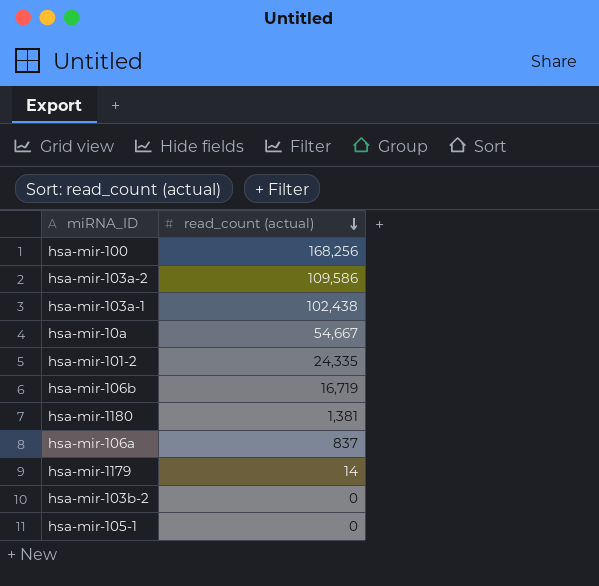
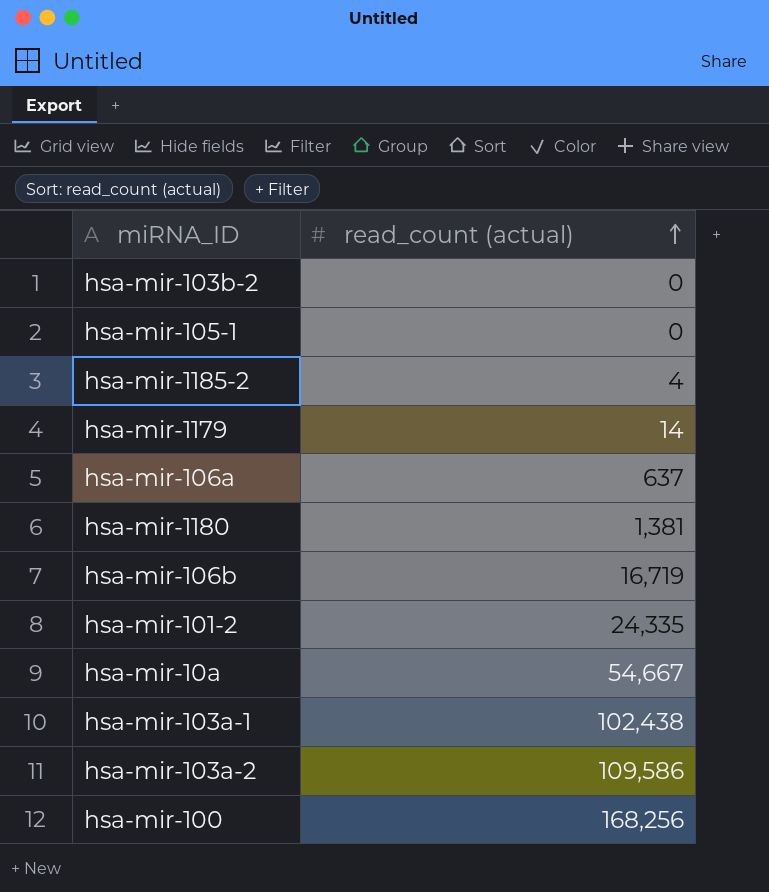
row order: read_count (actual) descending -> read_count (actual) ascending
row hsa-mir-1185-2: none -> 4
hsa-mir-106a | read_count (actual): 837 -> 637

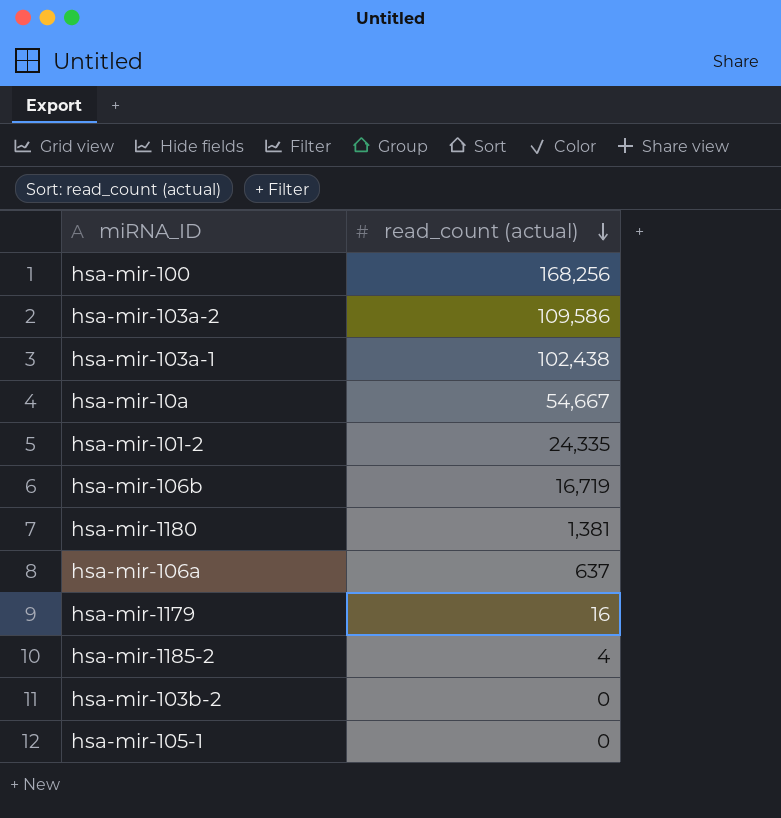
row order: read_count (actual) ascending -> read_count (actual) descending
hsa-mir-1179 | read_count (actual): 14 -> 16

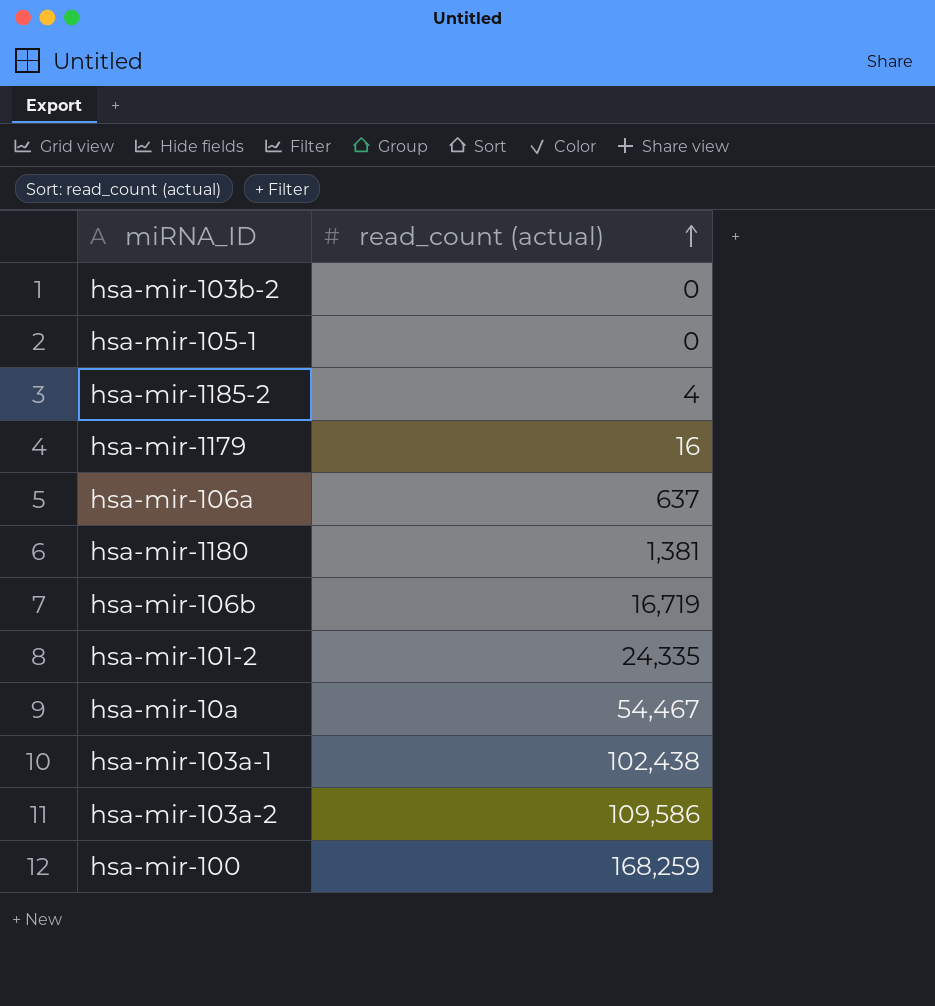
row order: read_count (actual) descending -> read_count (actual) ascending
hsa-mir-10a | read_count (actual): 54,667 -> 54,467
hsa-mir-100 | read_count (actual): 168,256 -> 168,259

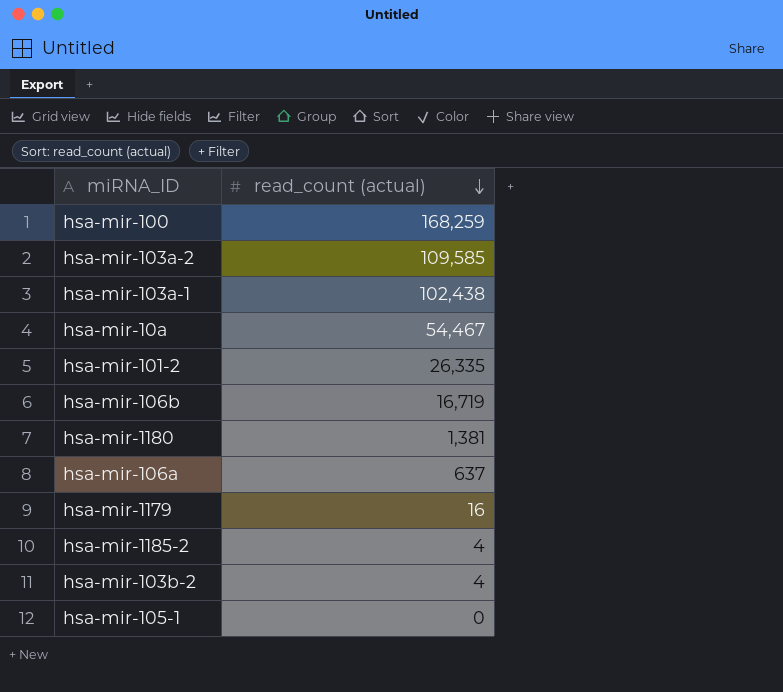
row order: read_count (actual) ascending -> read_count (actual) descending
hsa-mir-103a-2 | read_count (actual): 109,586 -> 109,585
hsa-mir-101-2 | read_count (actual): 24,335 -> 26,335
hsa-mir-103b-2 | read_count (actual): 0 -> 4

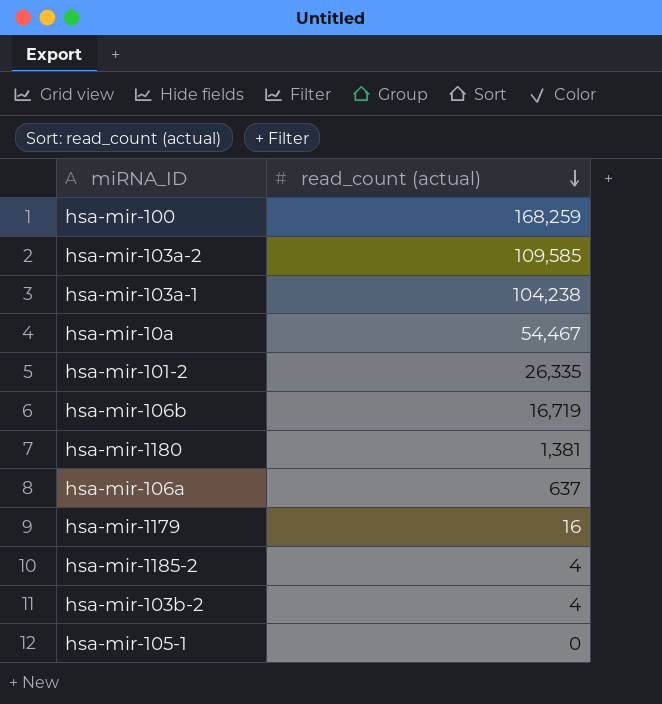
hsa-mir-103a-1 | read_count (actual): 102,438 -> 104,238

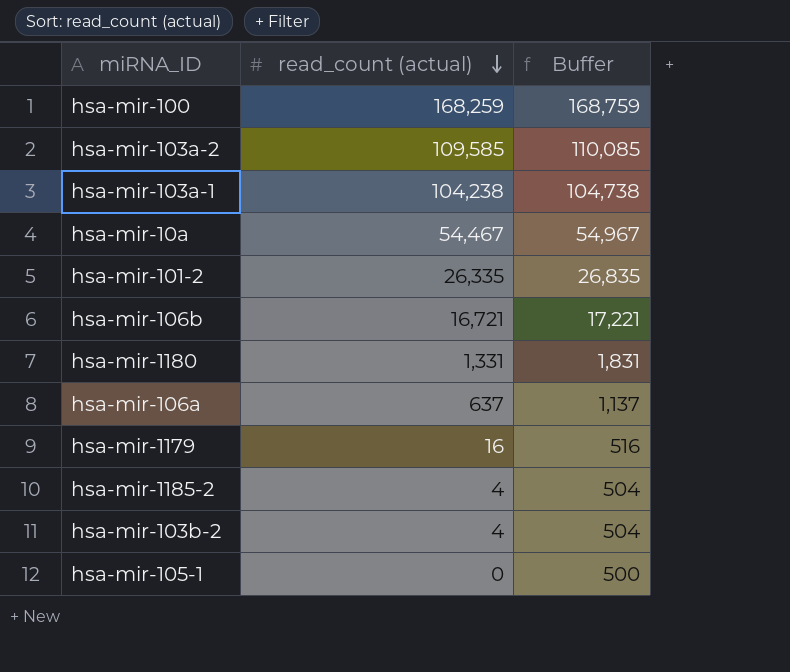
column Buffer | formula: none -> [read_count (actual)] + 500
hsa-mir-106b | read_count (actual): 16,719 -> 16,721
hsa-mir-1180 | read_count (actual): 1,381 -> 1,331

